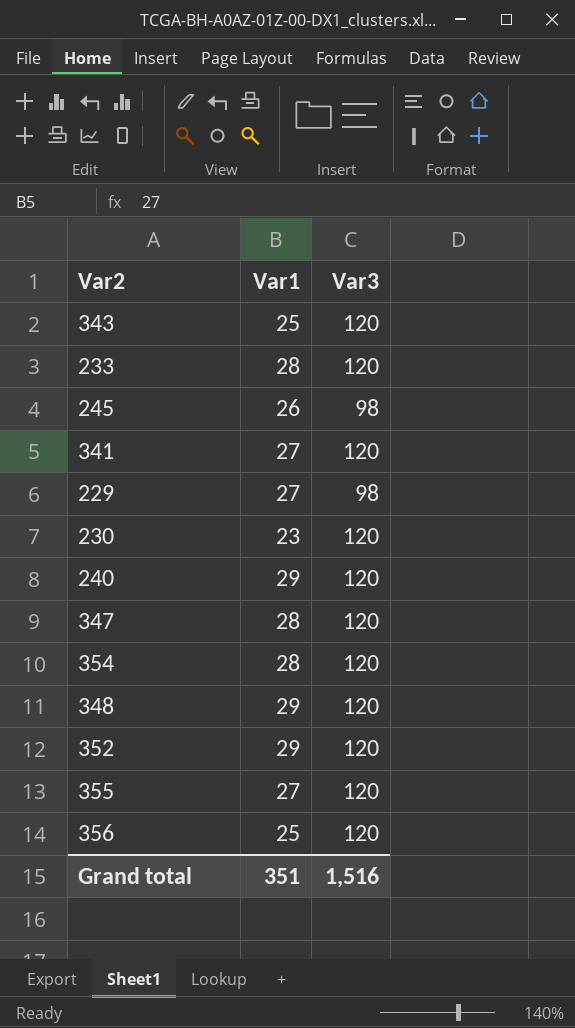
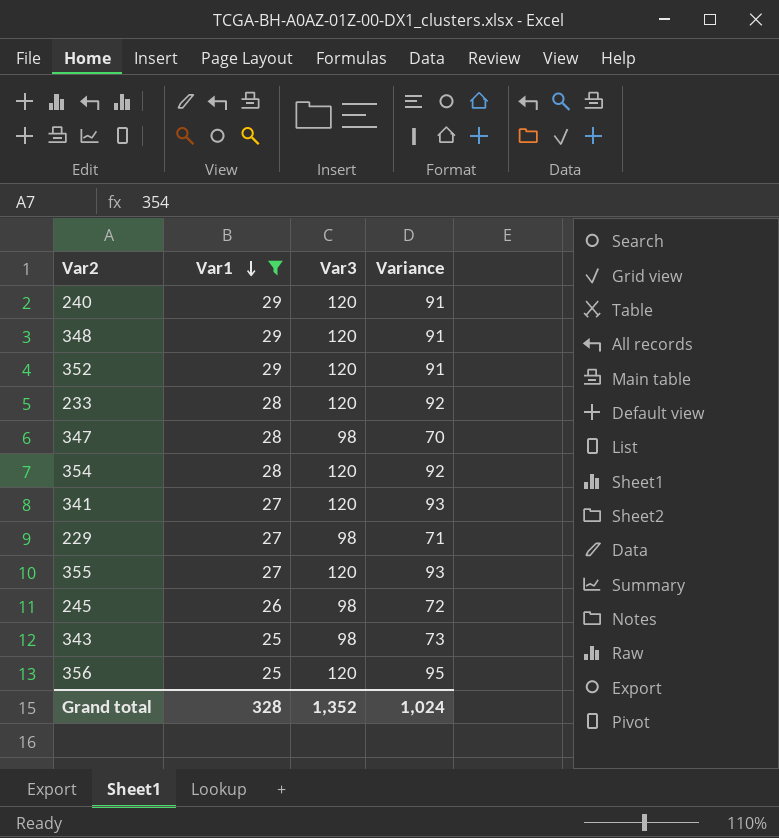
filter: none -> Var1 != 23
row order: none -> Var1 descending
column Variance | formula: none -> [Var3] - [Var1]
347 | Var3: 120 -> 98
343 | Var3: 120 -> 98
Grand total | Var1: 351 -> 328
Grand total | Var3: 1,516 -> 1,352

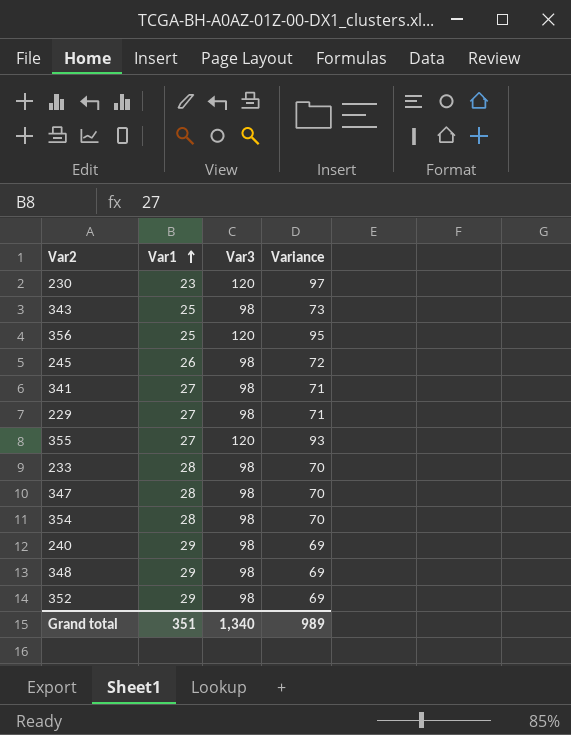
filter: Var1 != 23 -> none
row order: Var1 descending -> Var1 ascending
341 | Var3: 120 -> 98
341 | Variance: 93 -> 71
233 | Var3: 120 -> 98
233 | Variance: 92 -> 70
354 | Var3: 120 -> 98
354 | Variance: 92 -> 70
240 | Var3: 120 -> 98
240 | Variance: 91 -> 69
348 | Var3: 120 -> 98
348 | Variance: 91 -> 69
352 | Var3: 120 -> 98
352 | Variance: 91 -> 69
Grand total | Var1: 328 -> 351
Grand total | Var3: 1,352 -> 1,340
Grand total | Variance: 1,024 -> 989

